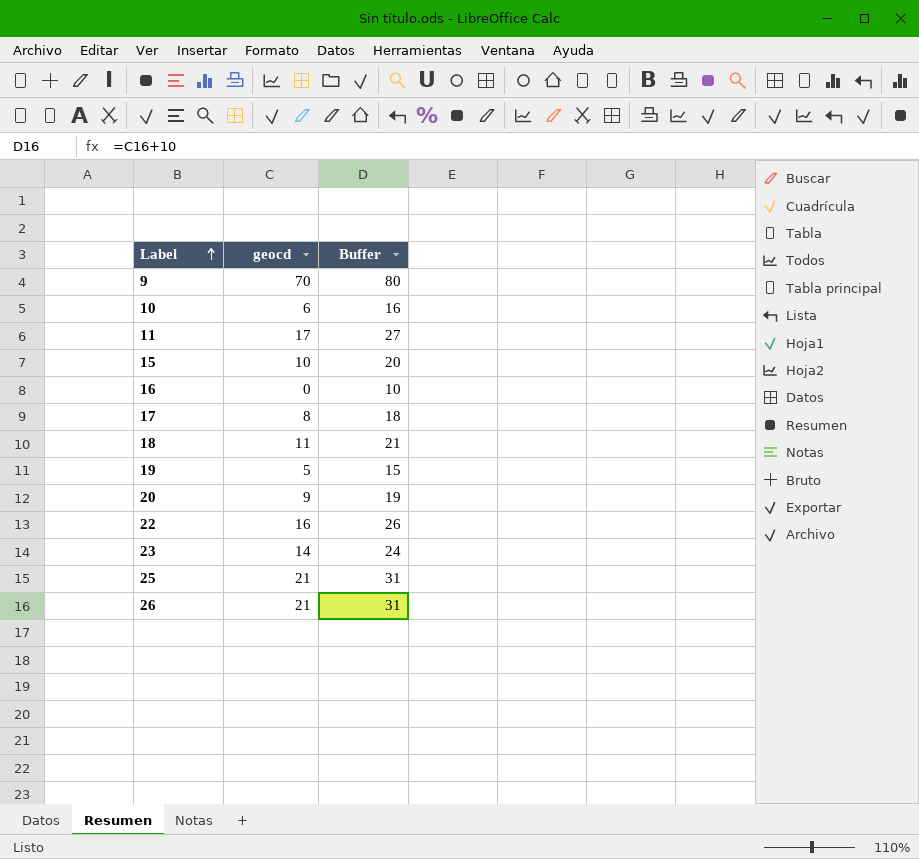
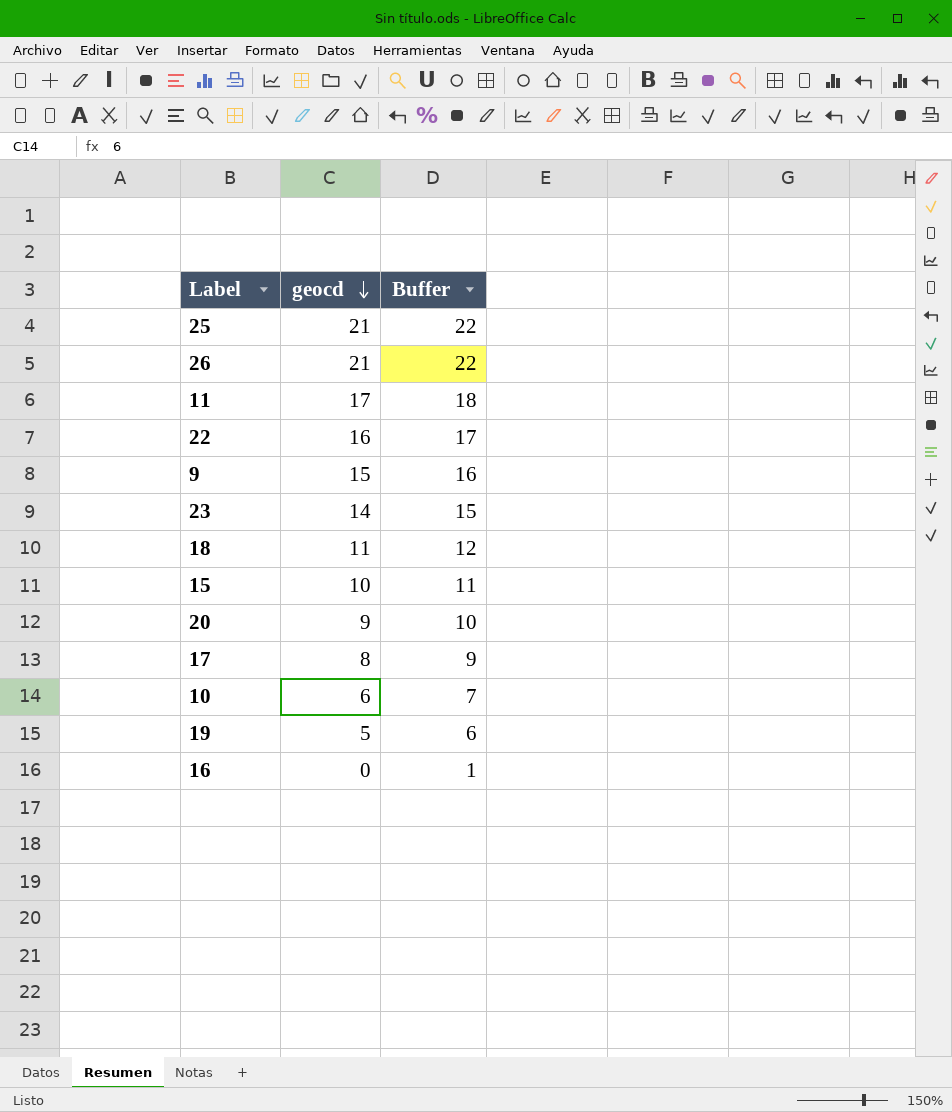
row order: Label ascending -> geocd descending
column Buffer | formula: [geocd] + 10 -> [geocd] + 1
9 | geocd: 70 -> 15

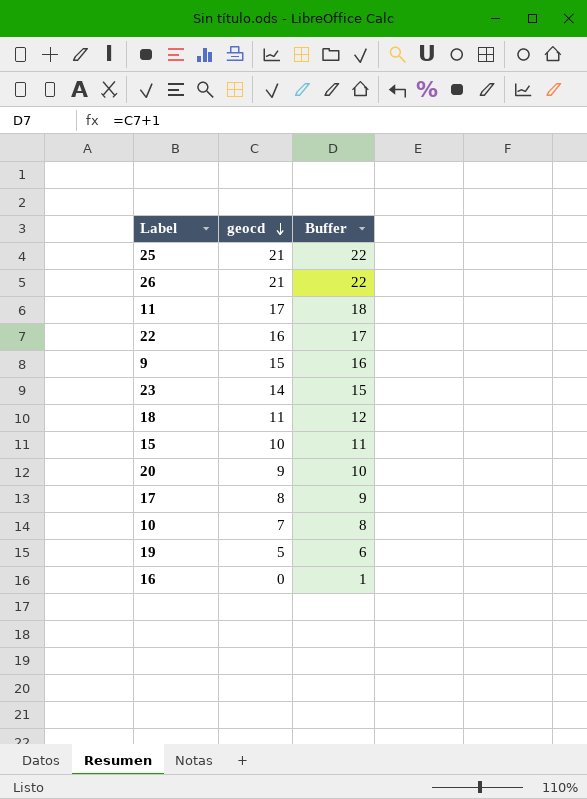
10 | geocd: 6 -> 7
10 | Buffer: 7 -> 8

